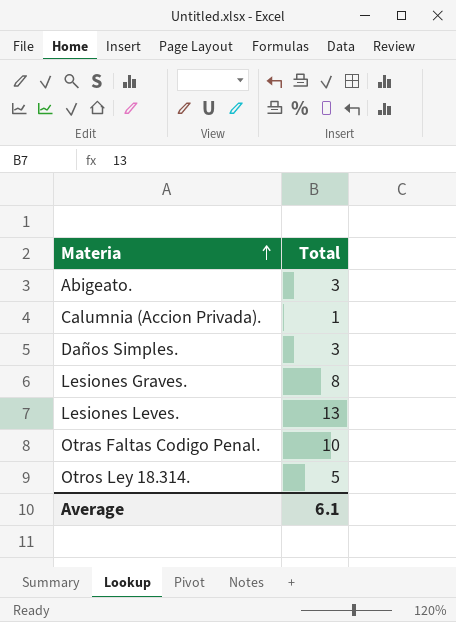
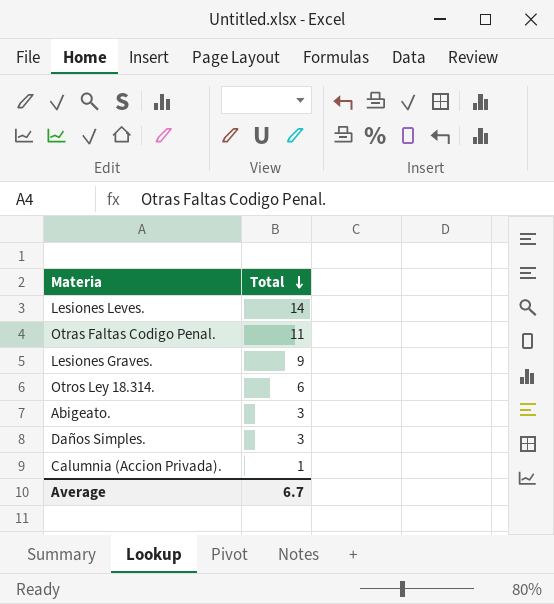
row order: Materia ascending -> Total descending
Lesiones Leves. | Total: 13 -> 14
Otras Faltas Codigo Penal. | Total: 10 -> 11
Lesiones Graves. | Total: 8 -> 9
Otros Ley 18.314. | Total: 5 -> 6
Average | Total: 6.1 -> 6.7

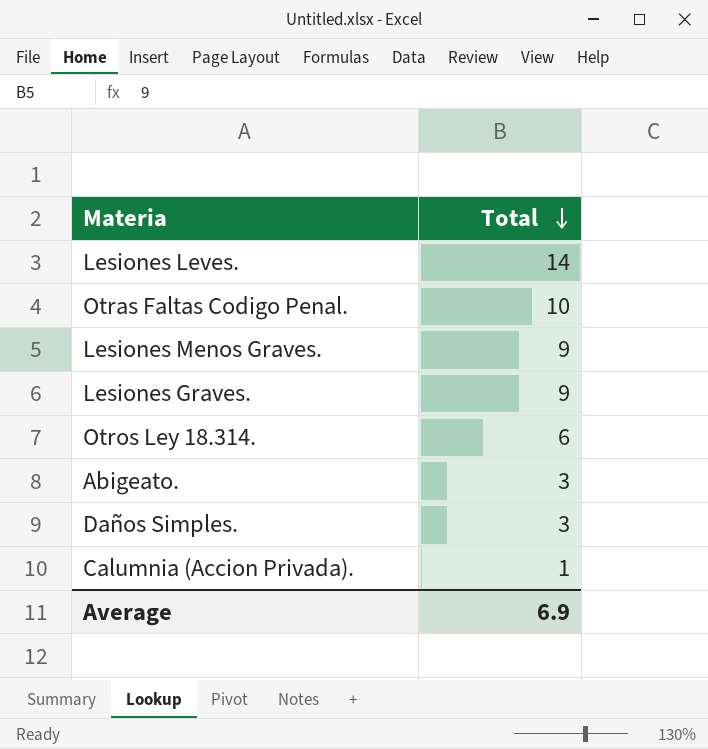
Otras Faltas Codigo Penal. | Total: 11 -> 10
row Lesiones Menos Graves.: none -> 9
Average | Total: 6.7 -> 6.9

